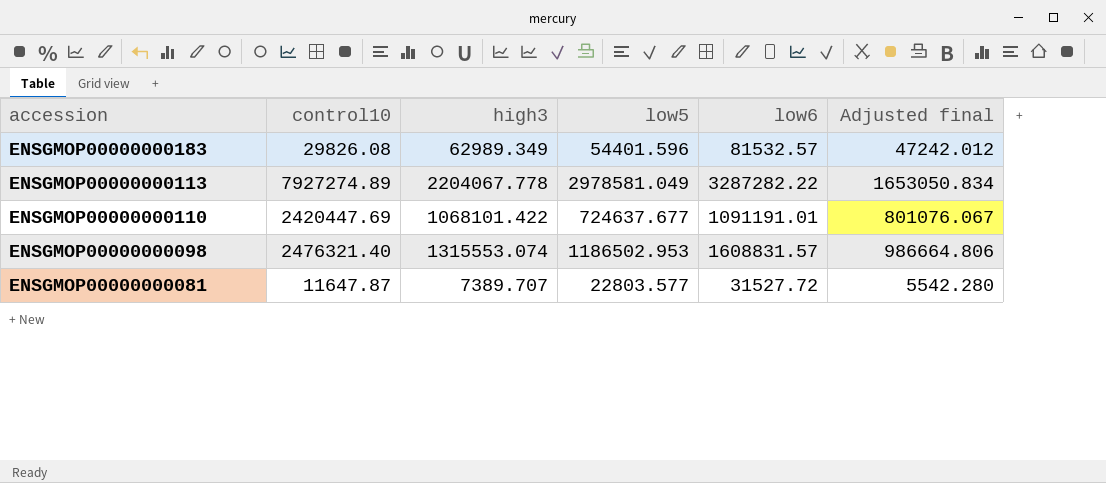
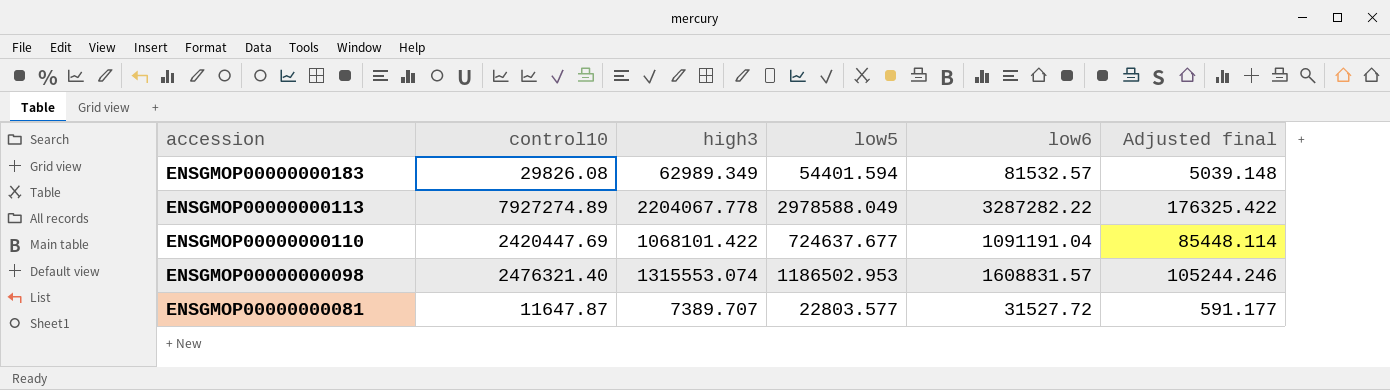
column Adjusted final | formula: [high3] * 0.75 -> [high3] * 0.08
ENSGMOP00000000183 | low5: 54401.596 -> 54401.594
ENSGMOP00000000113 | low5: 2978581.049 -> 2978588.049
ENSGMOP00000000110 | low6: 1091191.01 -> 1091191.04

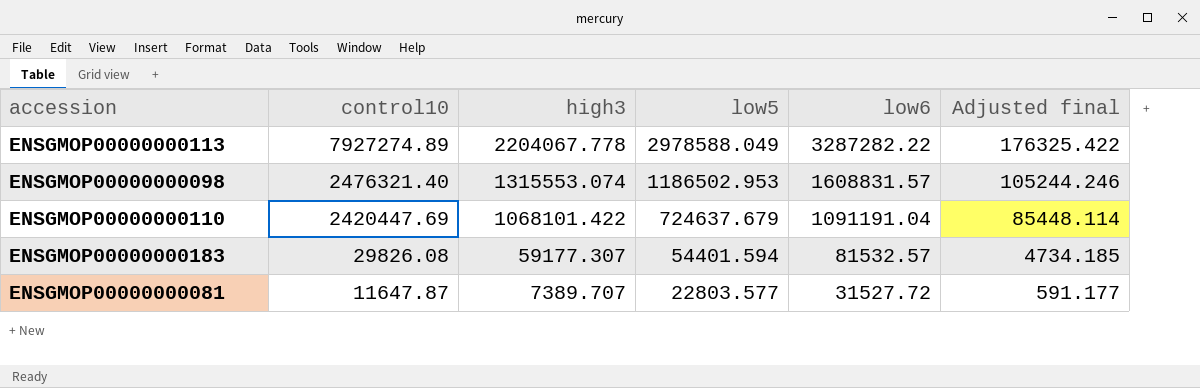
row order: accession descending -> control10 descending
ENSGMOP00000000110 | low5: 724637.677 -> 724637.679
ENSGMOP00000000183 | high3: 62989.349 -> 59177.307
ENSGMOP00000000183 | Adjusted final: 5039.148 -> 4734.185

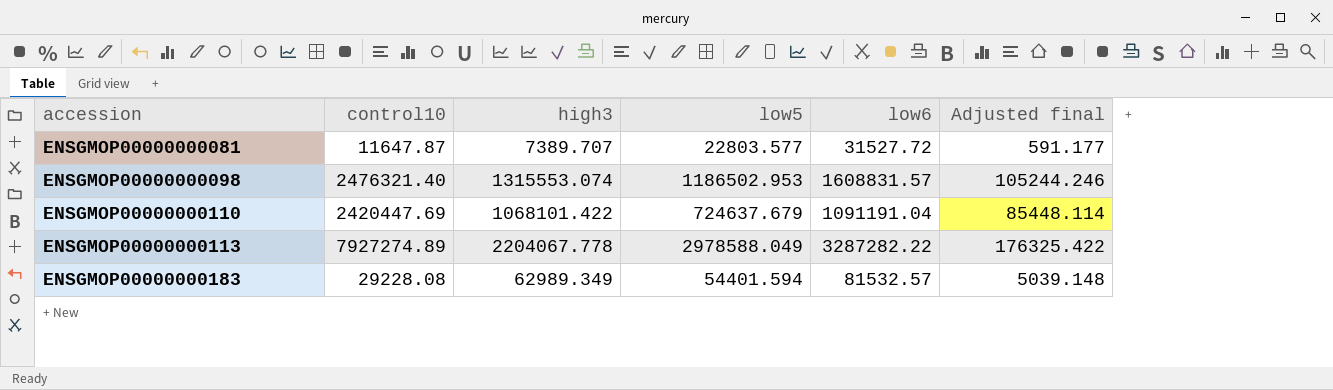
row order: control10 descending -> accession ascending
ENSGMOP00000000183 | control10: 29826.08 -> 29228.08
ENSGMOP00000000183 | high3: 59177.307 -> 62989.349
ENSGMOP00000000183 | Adjusted final: 4734.185 -> 5039.148

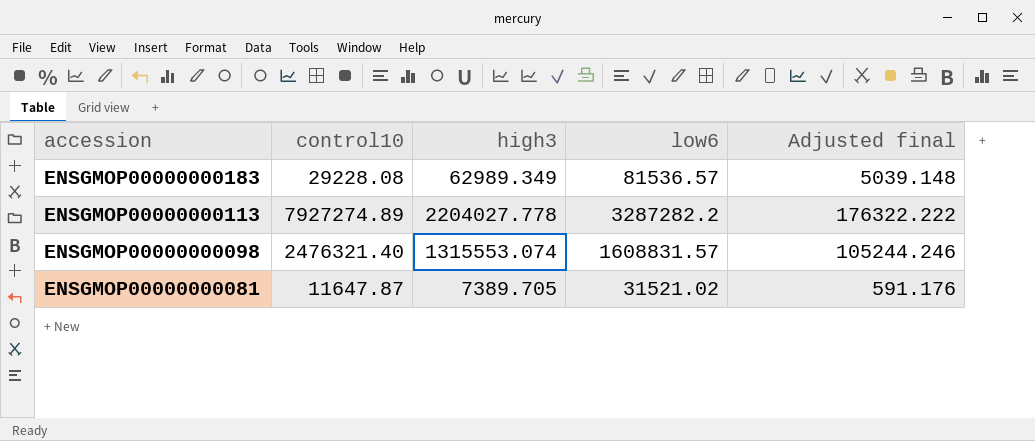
row order: accession ascending -> accession descending
column low5 | position: 4 -> none
row ENSGMOP00000000110: 2420447.69 | 1068101.422 | 724637.679 | 1091191.04 | 85448.114 -> none
ENSGMOP00000000183 | low6: 81532.57 -> 81536.57
ENSGMOP00000000113 | high3: 2204067.778 -> 2204027.778
ENSGMOP00000000113 | low6: 3287282.22 -> 3287282.2
ENSGMOP00000000113 | Adjusted final: 176325.422 -> 176322.222
ENSGMOP00000000081 | high3: 7389.707 -> 7389.705
ENSGMOP00000000081 | low6: 31527.72 -> 31521.02
ENSGMOP00000000081 | Adjusted final: 591.177 -> 591.176

